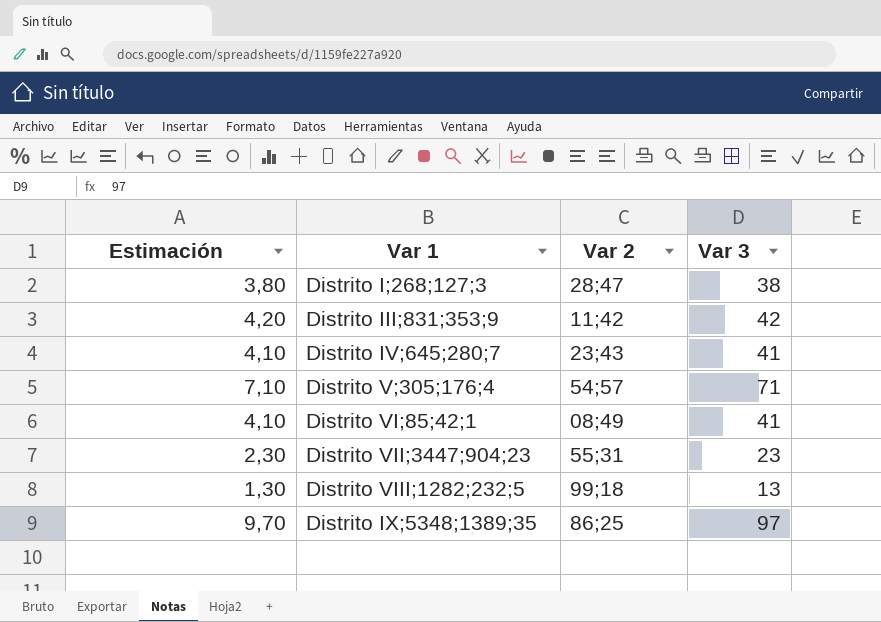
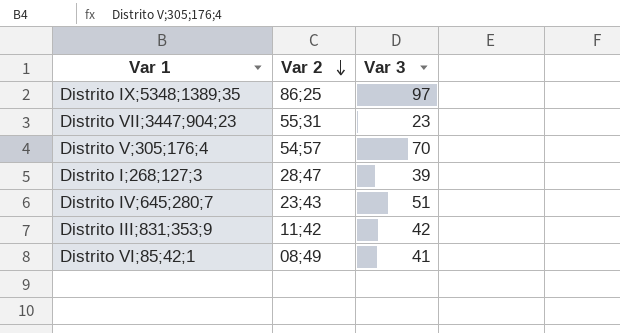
row order: none -> Var 2 descending
column Estimación | formula: [Var 3] * 0,1 -> none
row Distrito VIII;1282;232;5: 1,30 | 99;18 | 13 -> none
Distrito V;305;176;4 | Var 3: 71 -> 70
Distrito I;268;127;3 | Var 3: 38 -> 39
Distrito IV;645;280;7 | Var 3: 41 -> 51

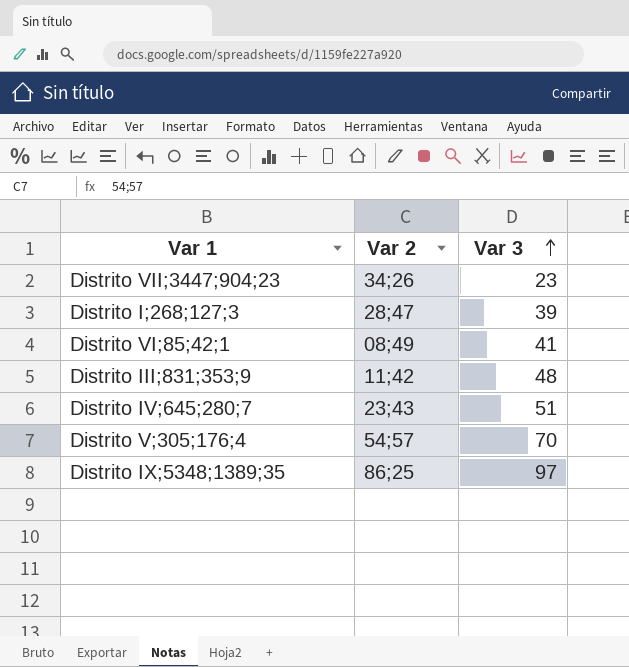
row order: Var 2 descending -> Var 3 ascending
Distrito VII;3447;904;23 | Var 2: 55;31 -> 34;26
Distrito III;831;353;9 | Var 3: 42 -> 48

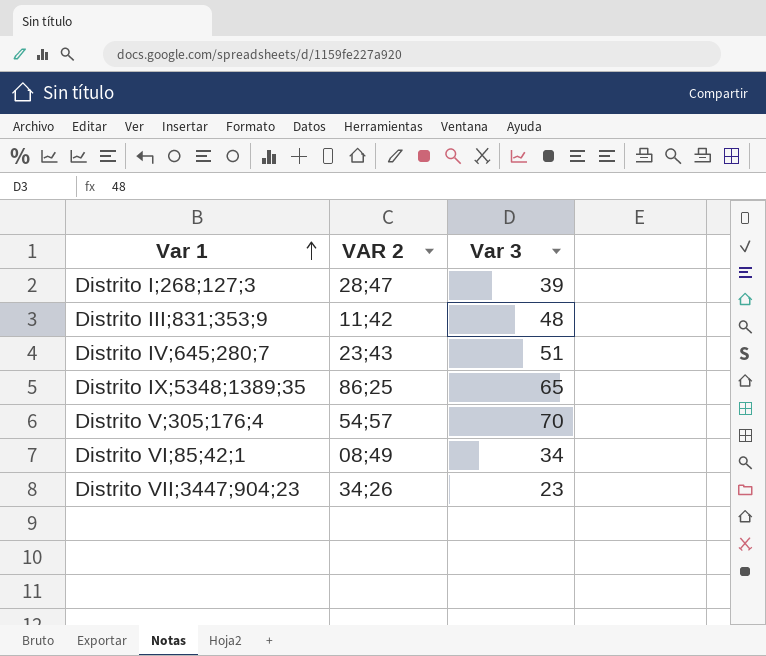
row order: Var 3 ascending -> Var 1 ascending
column name: Var 2 -> VAR 2
Distrito IX;5348;1389;35 | Var 3: 97 -> 65
Distrito VI;85;42;1 | Var 3: 41 -> 34

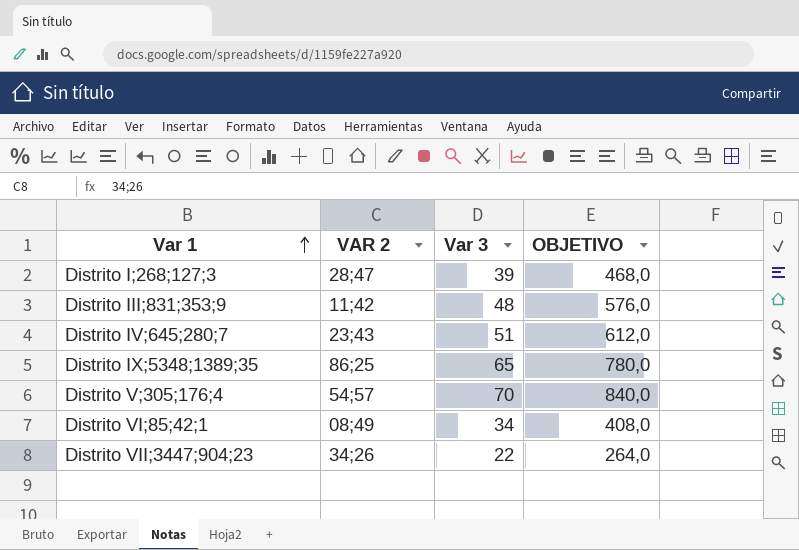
column OBJETIVO | formula: none -> [Var 3] * 12
Distrito VII;3447;904;23 | Var 3: 23 -> 22

